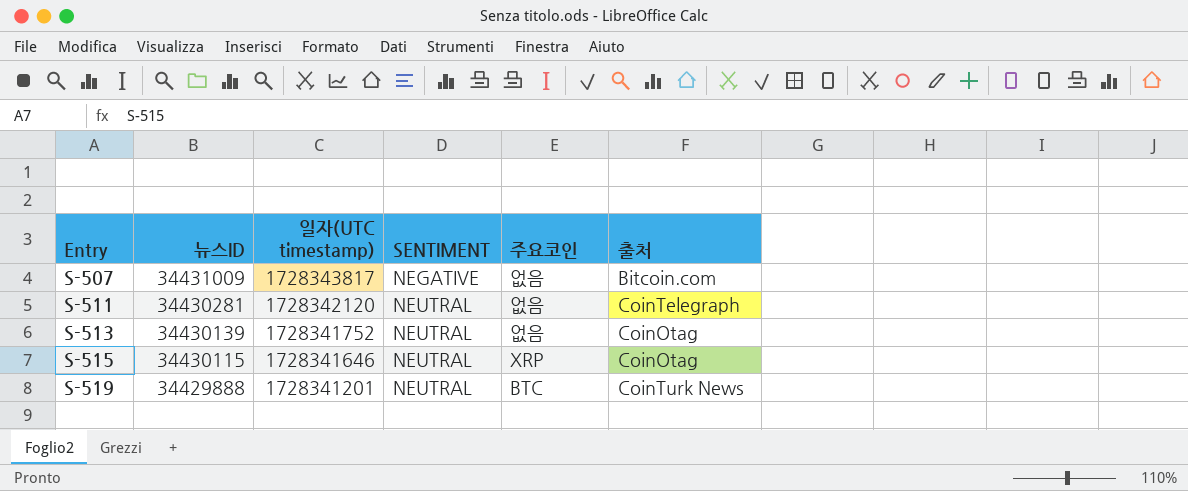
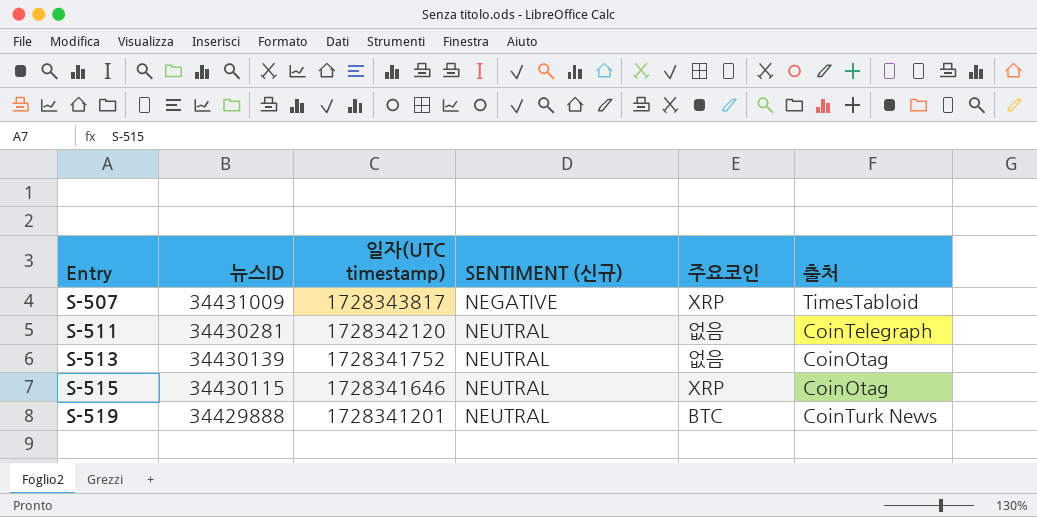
column name: SENTIMENT -> SENTIMENT (신규)
S-507 | 주요코인: 없음 -> XRP
S-507 | 출처: Bitcoin.com -> TimesTabloid

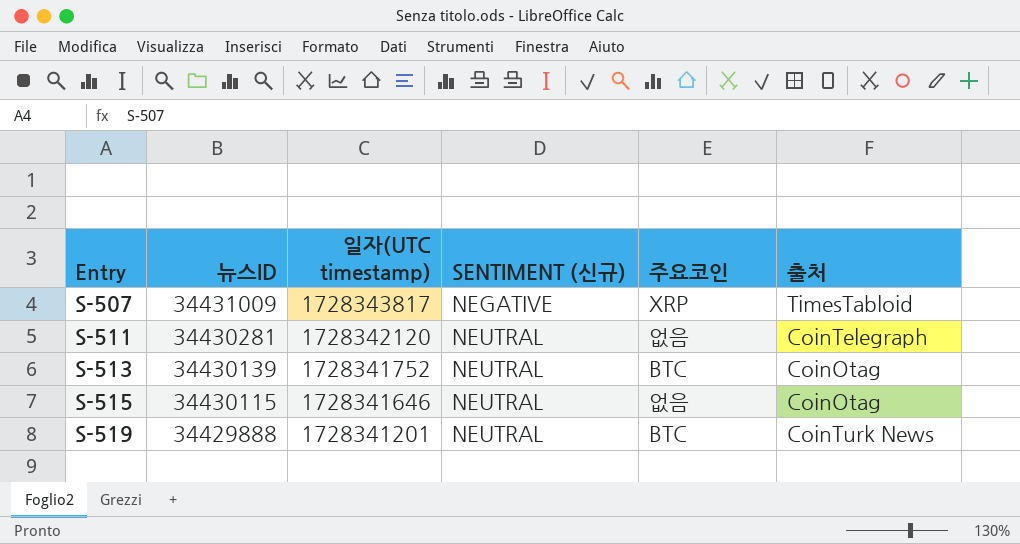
S-513 | 주요코인: 없음 -> BTC
S-515 | 주요코인: XRP -> 없음

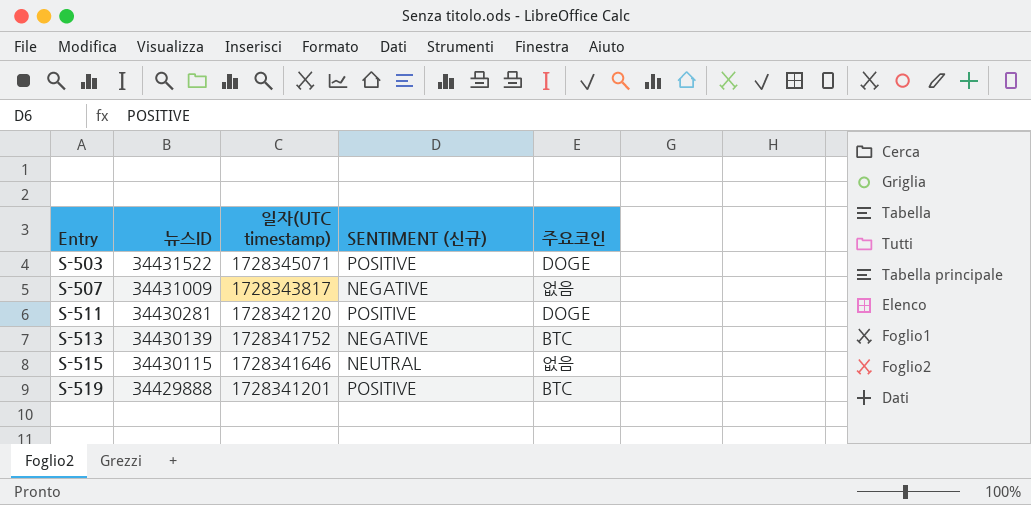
column 출처 | position: 6 -> none
row S-503: none -> 34431522 | 1728345071 | POSITIVE | DOGE
S-507 | 주요코인: XRP -> 없음
S-511 | SENTIMENT (신규): NEUTRAL -> POSITIVE
S-511 | 주요코인: 없음 -> DOGE
S-513 | SENTIMENT (신규): NEUTRAL -> NEGATIVE
S-519 | SENTIMENT (신규): NEUTRAL -> POSITIVE

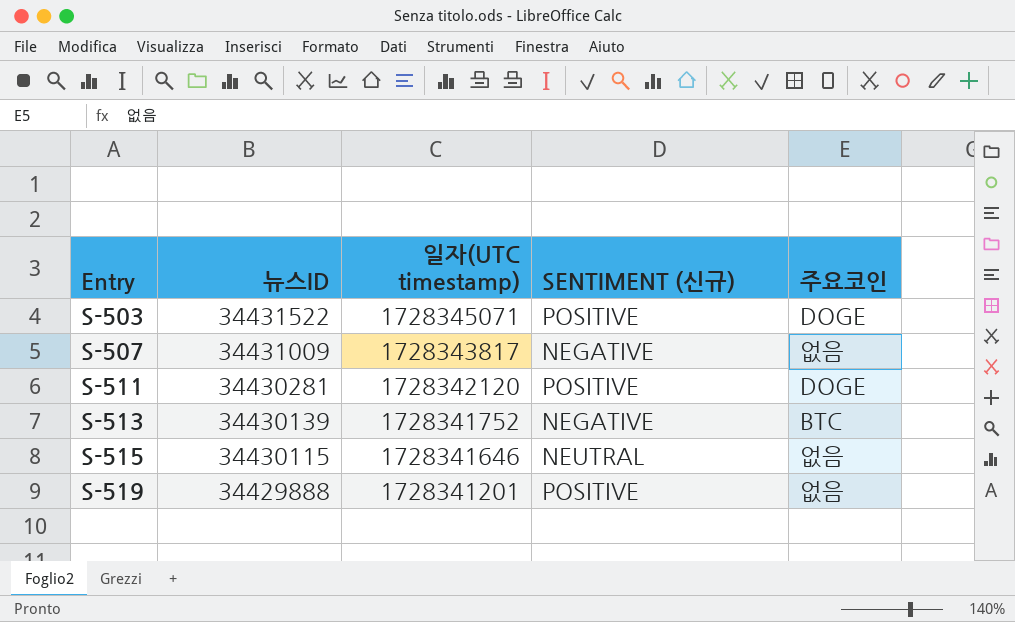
S-519 | 주요코인: BTC -> 없음

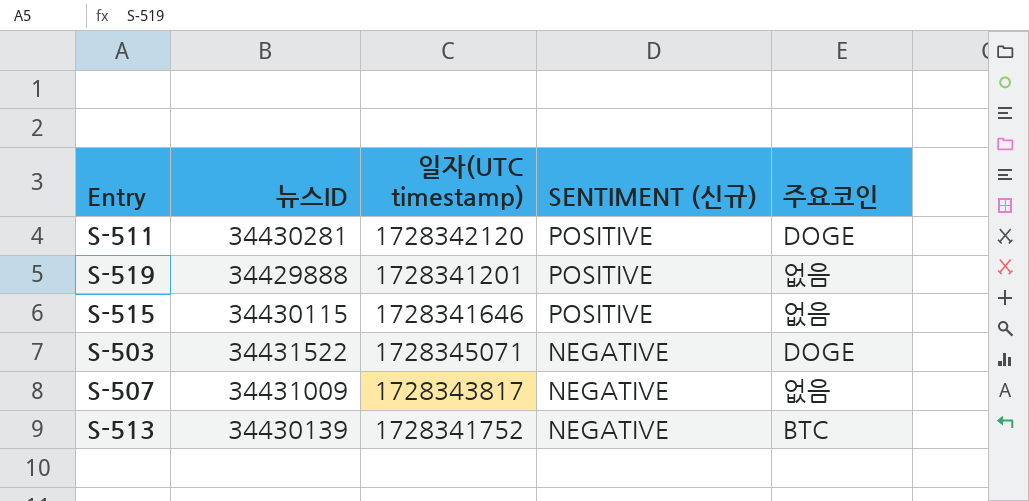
row order: Entry ascending -> SENTIMENT (신규) descending
S-515 | SENTIMENT (신규): NEUTRAL -> POSITIVE
S-503 | SENTIMENT (신규): POSITIVE -> NEGATIVE

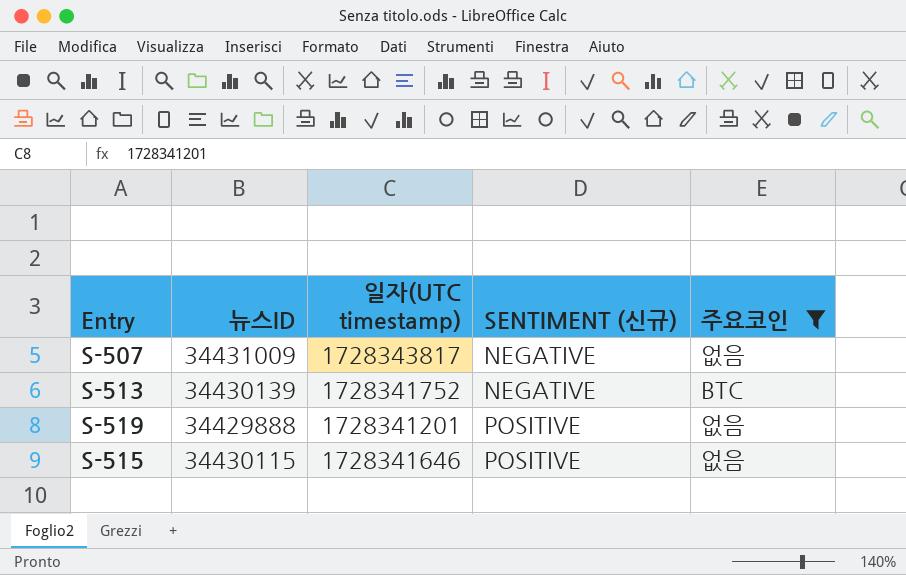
filter: none -> 주요코인 != DOGE
row order: SENTIMENT (신규) descending -> SENTIMENT (신규) ascending

